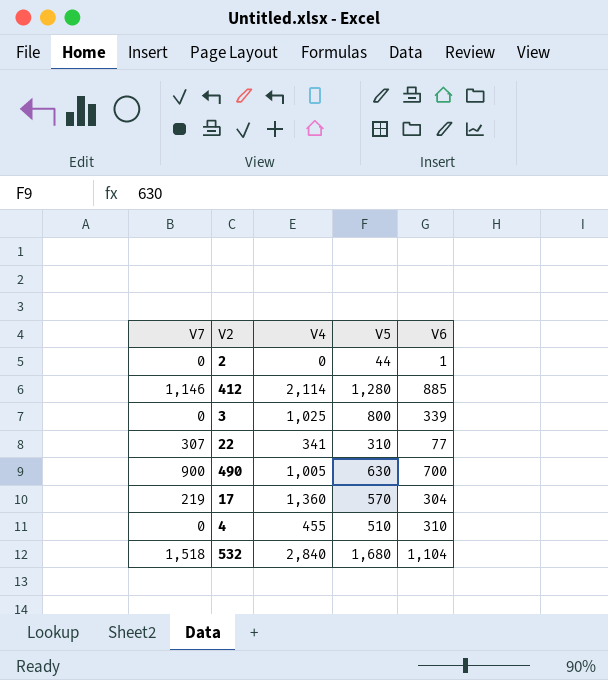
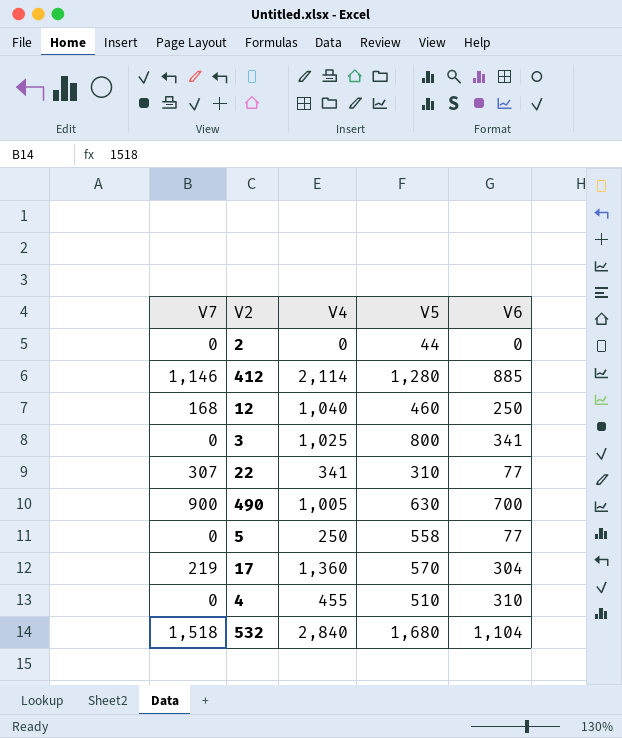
2 | V6: 1 -> 0
row 12: none -> 168 | 1,040 | 460 | 250
3 | V6: 339 -> 341
row 5: none -> 0 | 250 | 558 | 77

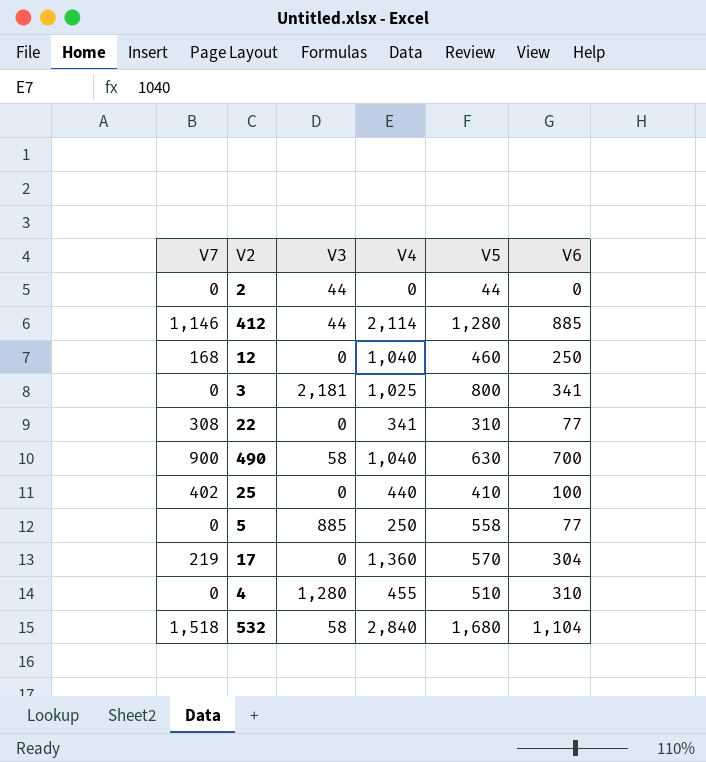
column V3 | position: none -> 3
22 | V7: 307 -> 308
490 | V4: 1,005 -> 1,040
row 25: none -> 402 | 0 | 440 | 410 | 100

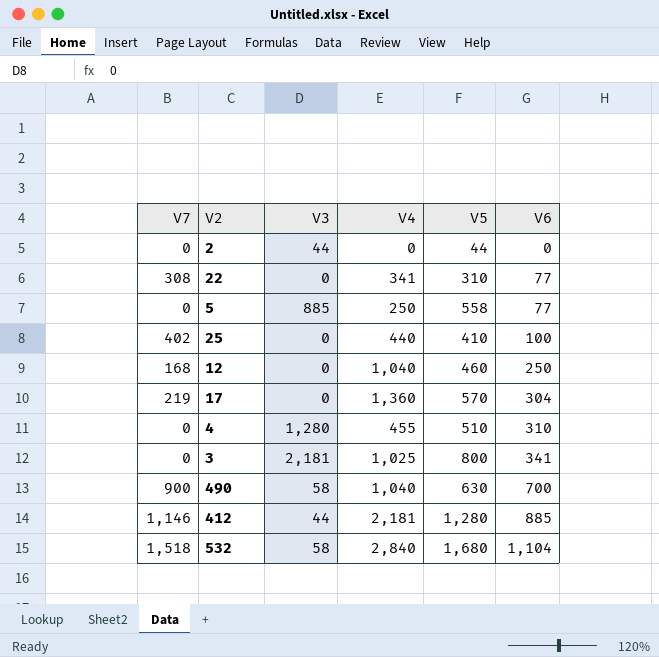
row order: none -> V6 ascending
412 | V4: 2,114 -> 2,181

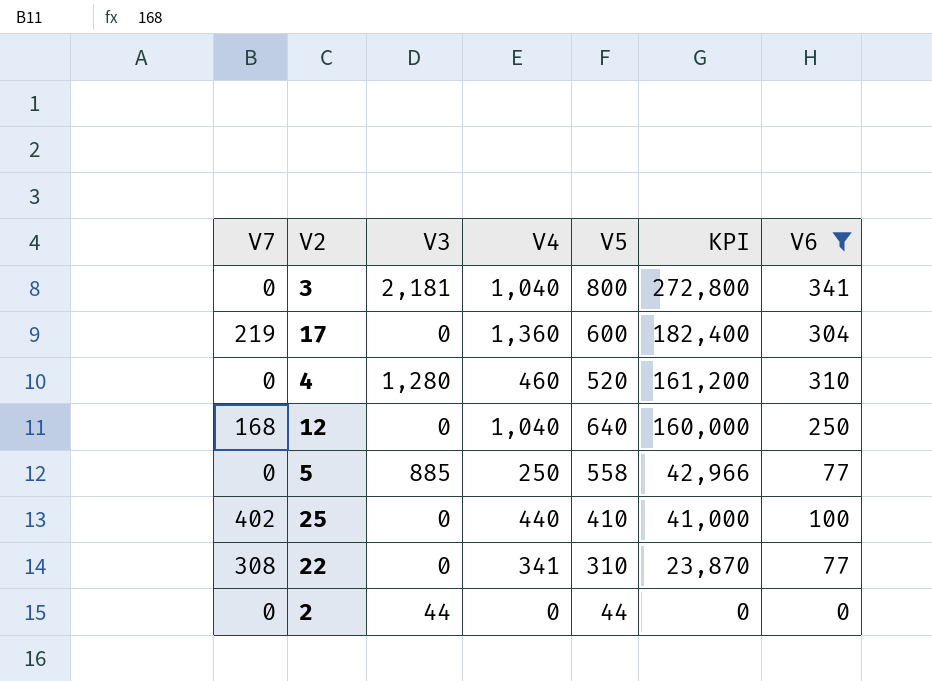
filter: none -> V6 <= 341
row order: V6 ascending -> KPI descending
column KPI | formula: none -> [V5] * [V6]
3 | V4: 1,025 -> 1,040
17 | V5: 570 -> 600
4 | V4: 455 -> 460
4 | V5: 510 -> 520
12 | V5: 460 -> 640

